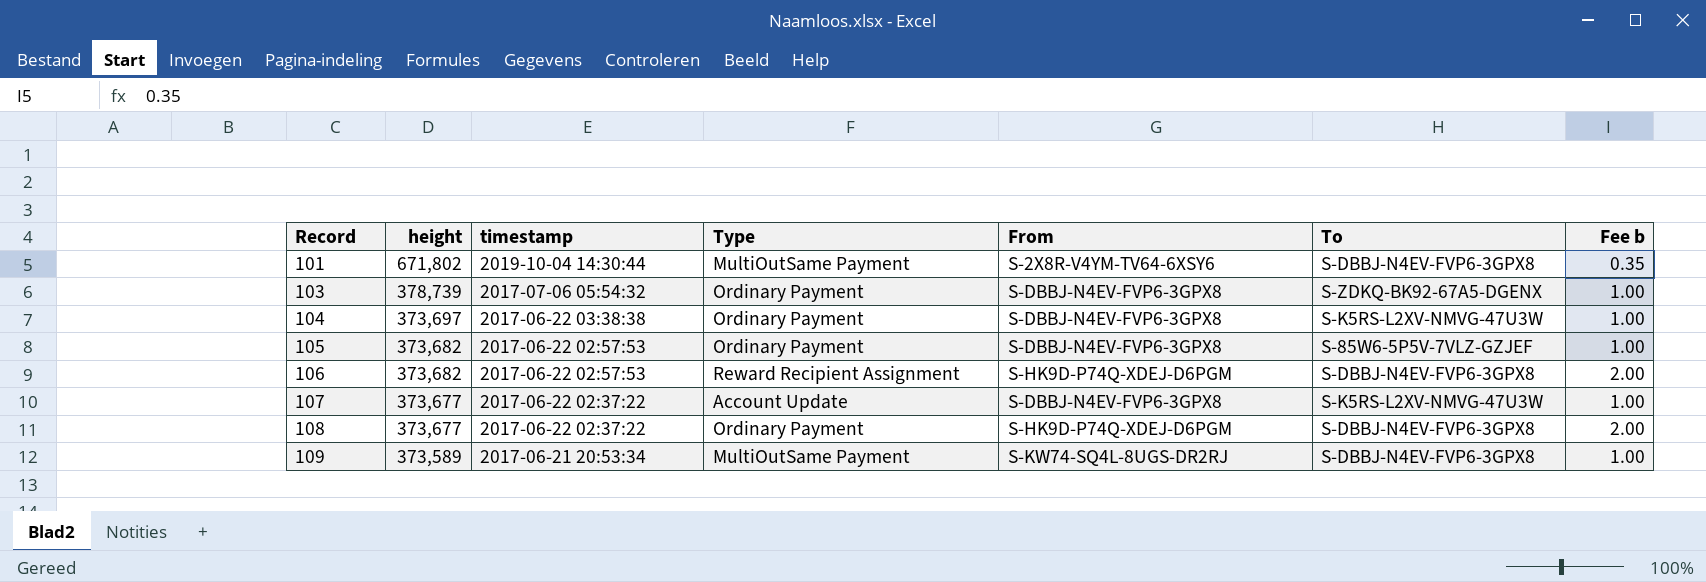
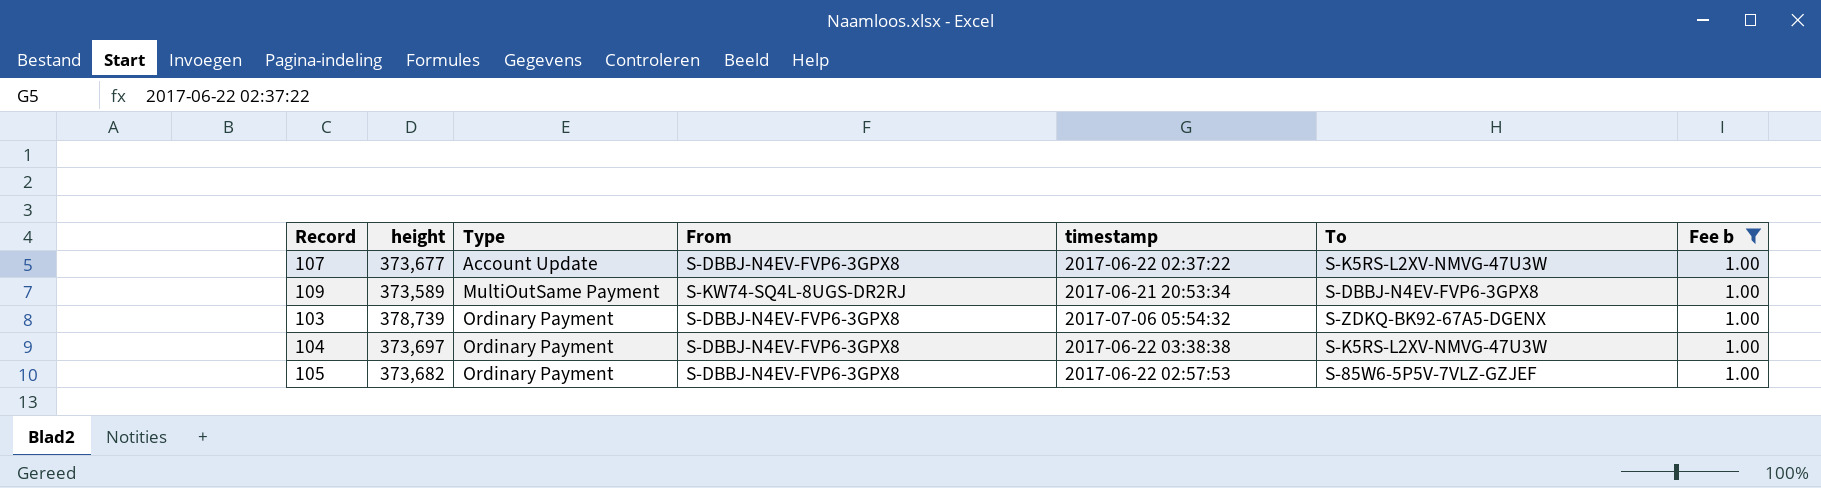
filter: none -> Fee b = 1.00
row order: Record ascending -> Type ascending
column timestamp | position: 3 -> 5

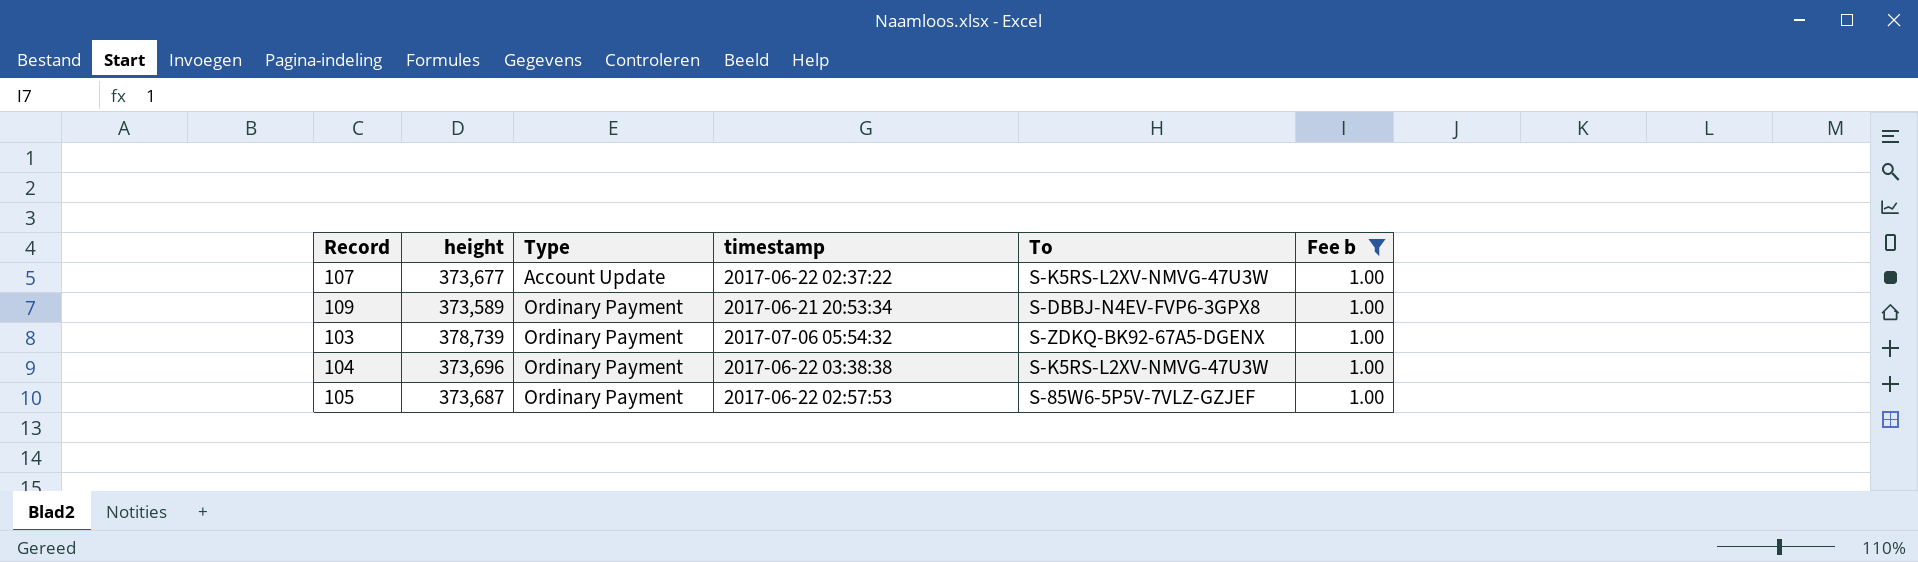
column From | position: 4 -> none
109 | Type: MultiOutSame Payment -> Ordinary Payment
104 | height: 373,697 -> 373,696
105 | height: 373,682 -> 373,687

